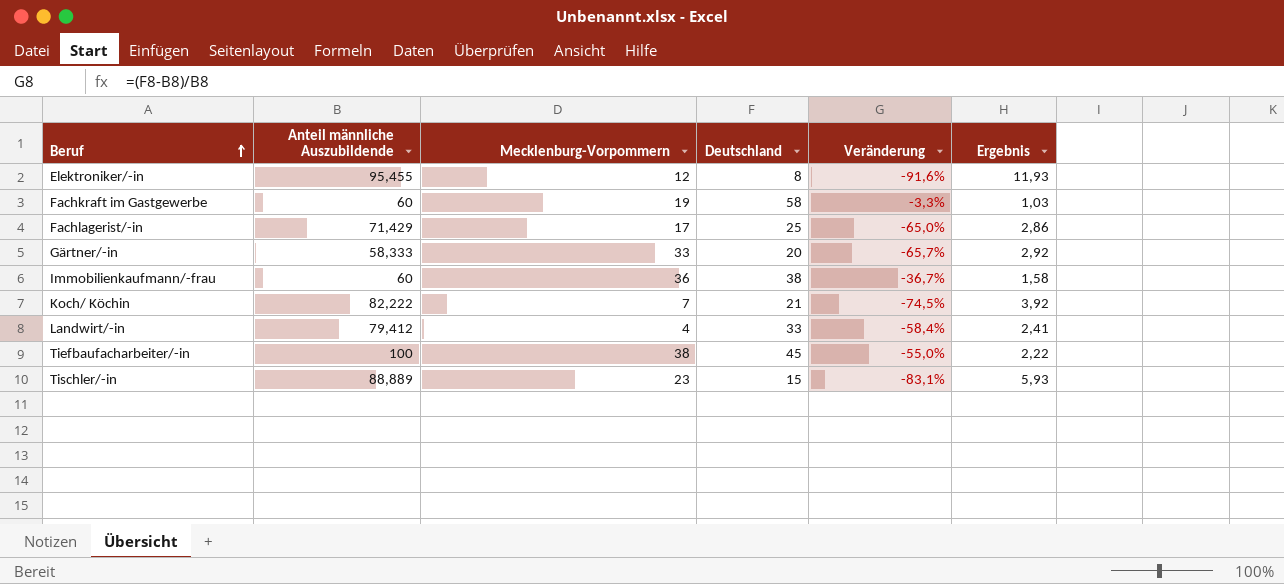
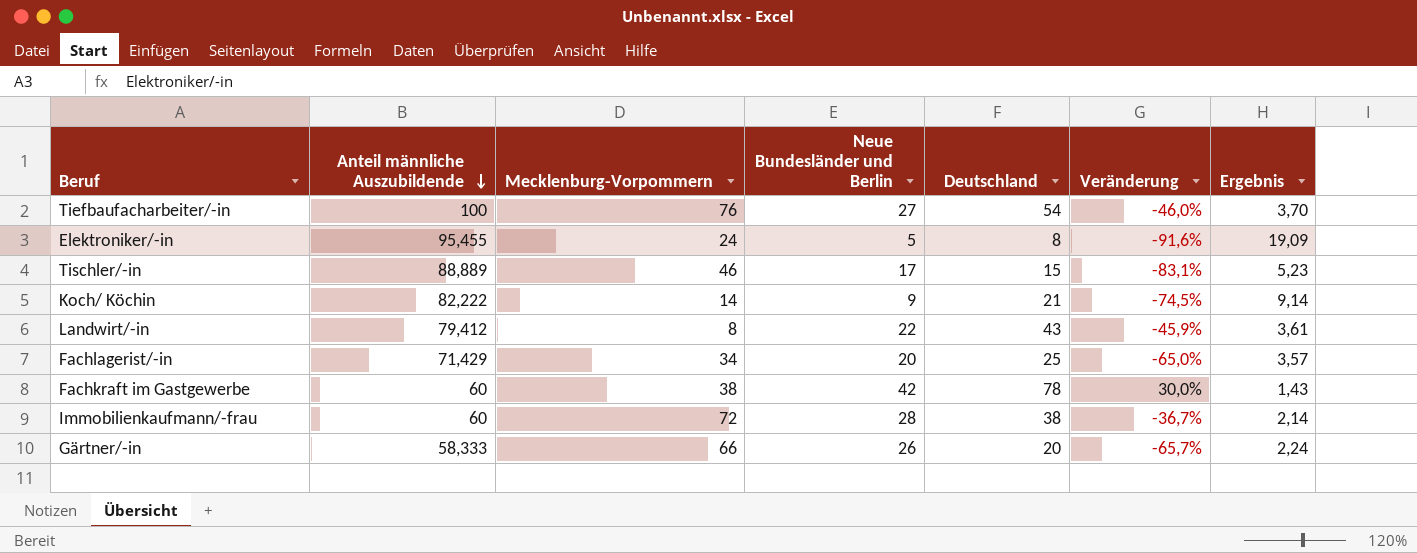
row order: Beruf ascending -> Anteil männliche Auszubildende descending
column Neue Bundesländer und Berlin | position: none -> 4
column Ergebnis | formula: [Anteil männliche Auszubildende] / [Deutschland] -> [Anteil männliche Auszubildende] / [Neue Bundesländer und Berlin]
Tiefbaufacharbeiter/-in | Mecklenburg-Vorpommern: 38 -> 76
Tiefbaufacharbeiter/-in | Deutschland: 45 -> 54
Tiefbaufacharbeiter/-in | Veränderung: -55,0% -> -46,0%
Elektroniker/-in | Mecklenburg-Vorpommern: 12 -> 24
Tischler/-in | Mecklenburg-Vorpommern: 23 -> 46
Koch/ Köchin | Mecklenburg-Vorpommern: 7 -> 14
Landwirt/-in | Mecklenburg-Vorpommern: 4 -> 8
Landwirt/-in | Deutschland: 33 -> 43
Landwirt/-in | Veränderung: -58,4% -> -45,9%
Fachlagerist/-in | Mecklenburg-Vorpommern: 17 -> 34
Fachkraft im Gastgewerbe | Mecklenburg-Vorpommern: 19 -> 38
Fachkraft im Gastgewerbe | Deutschland: 58 -> 78
Fachkraft im Gastgewerbe | Veränderung: -3,3% -> 30,0%
Immobilienkaufmann/-frau | Mecklenburg-Vorpommern: 36 -> 72
Gärtner/-in | Mecklenburg-Vorpommern: 33 -> 66

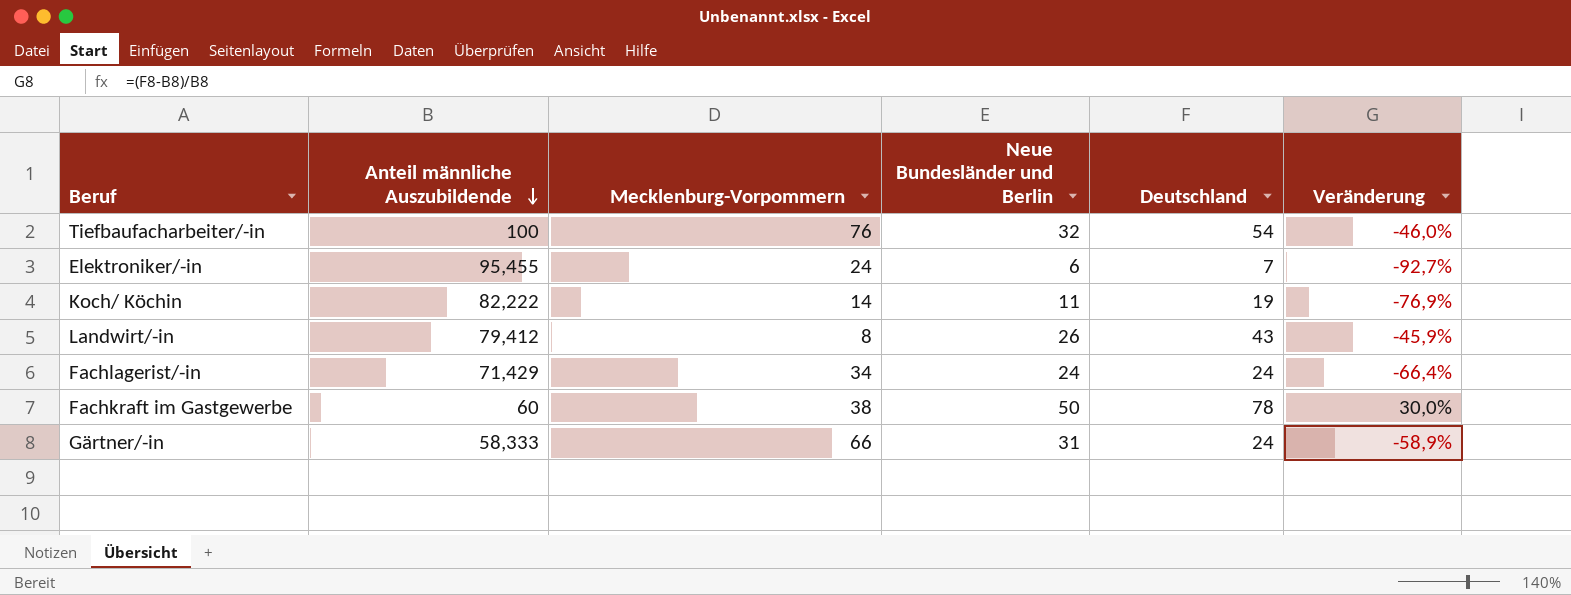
column Ergebnis | formula: [Anteil männliche Auszubildende] / [Neue Bundesländer und Berlin] -> none
row Tischler/-in: 88,889 | 46 | 17 | 15 | -83,1% | 5,23 -> none
row Immobilienkaufmann/-frau: 60 | 72 | 28 | 38 | -36,7% | 2,14 -> none
Tiefbaufacharbeiter/-in | Neue Bundesländer und Berlin: 27 -> 32
Elektroniker/-in | Neue Bundesländer und Berlin: 5 -> 6
Elektroniker/-in | Deutschland: 8 -> 7
Elektroniker/-in | Veränderung: -91,6% -> -92,7%
Koch/ Köchin | Neue Bundesländer und Berlin: 9 -> 11
Koch/ Köchin | Deutschland: 21 -> 19
Koch/ Köchin | Veränderung: -74,5% -> -76,9%
Landwirt/-in | Neue Bundesländer und Berlin: 22 -> 26
Fachlagerist/-in | Neue Bundesländer und Berlin: 20 -> 24
Fachlagerist/-in | Deutschland: 25 -> 24
Fachlagerist/-in | Veränderung: -65,0% -> -66,4%
Fachkraft im Gastgewerbe | Neue Bundesländer und Berlin: 42 -> 50
Gärtner/-in | Neue Bundesländer und Berlin: 26 -> 31
Gärtner/-in | Deutschland: 20 -> 24
Gärtner/-in | Veränderung: -65,7% -> -58,9%

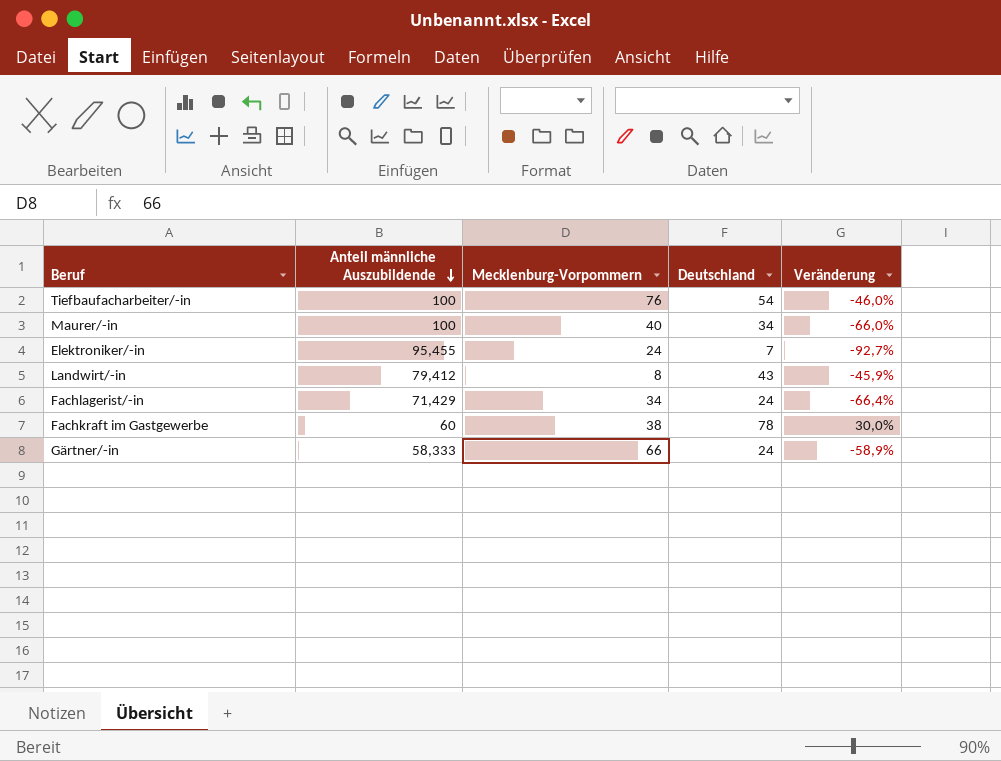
column Neue Bundesländer und Berlin | position: 4 -> none
row Koch/ Köchin: 82,222 | 14 | 11 | 19 | -76,9% -> none
row Maurer/-in: none -> 100 | 40 | 34 | -66,0%

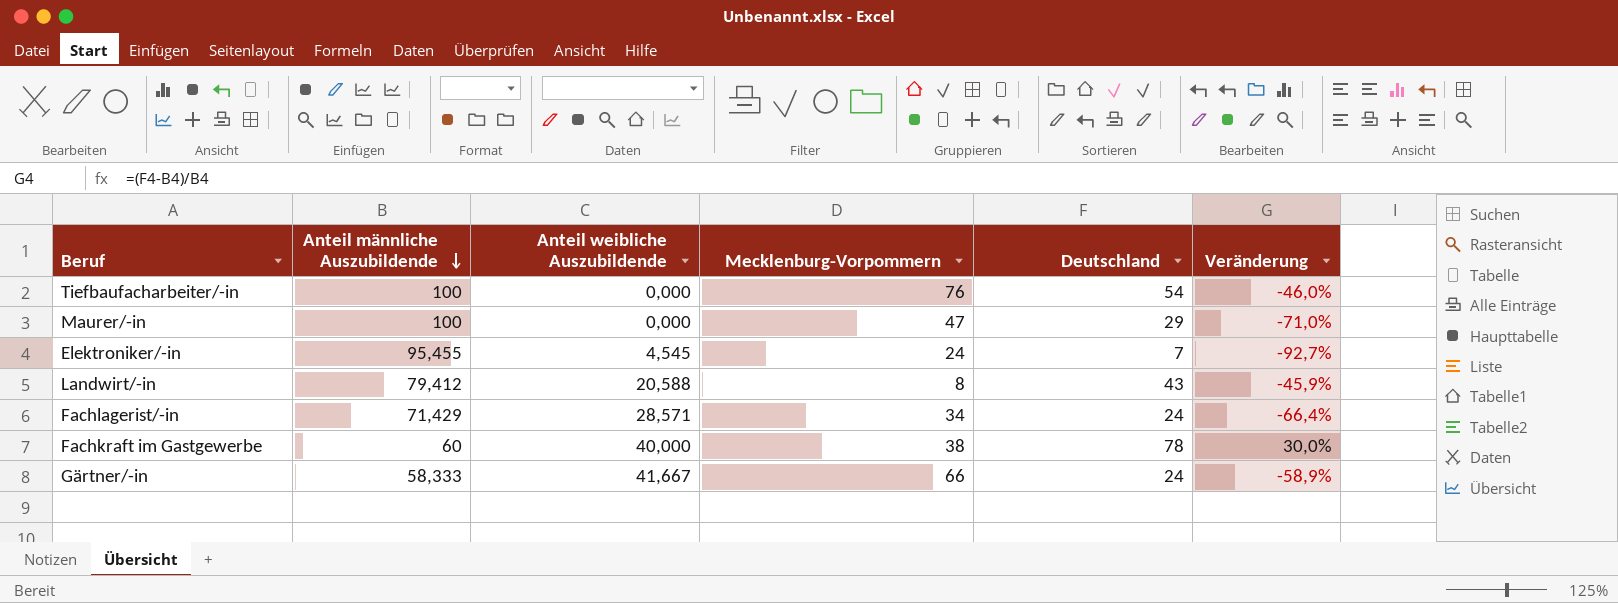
column Anteil weibliche Auszubildende | position: none -> 3
Maurer/-in | Mecklenburg-Vorpommern: 40 -> 47
Maurer/-in | Deutschland: 34 -> 29
Maurer/-in | Veränderung: -66,0% -> -71,0%

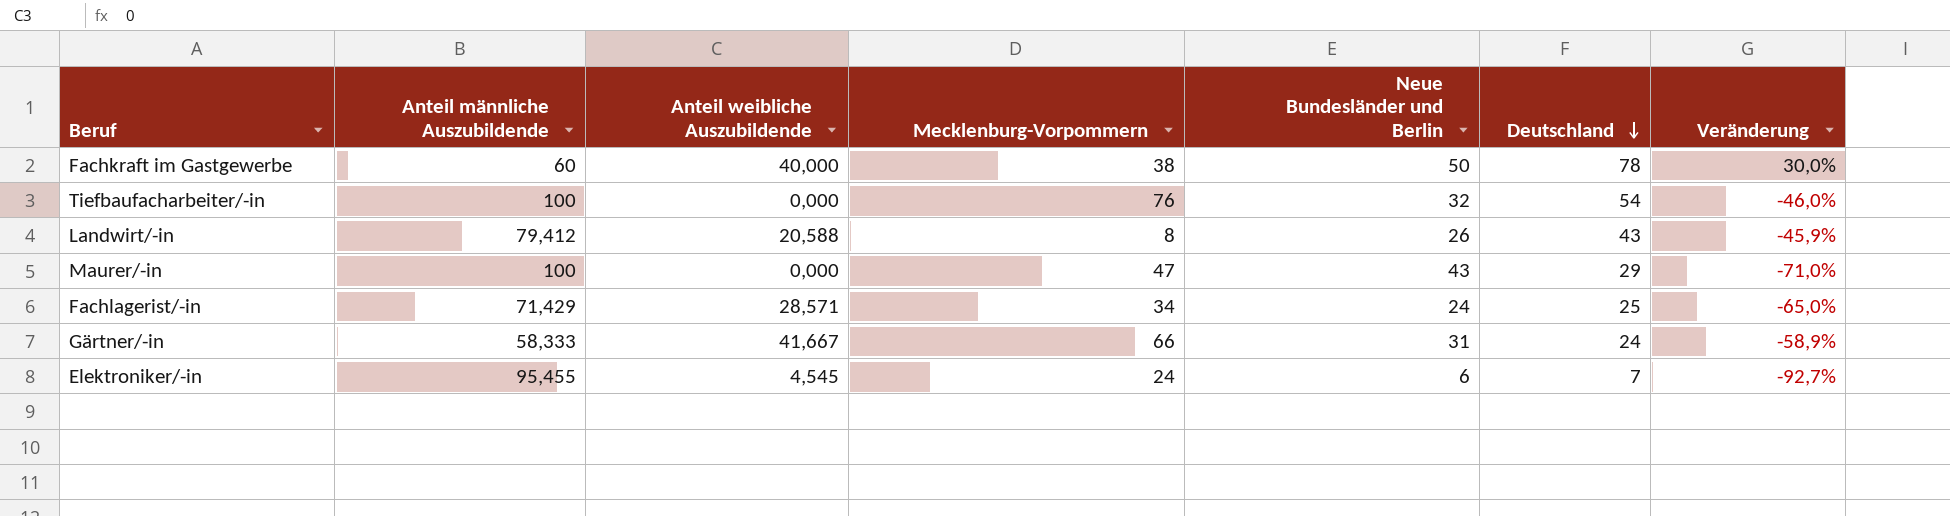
row order: Anteil männliche Auszubildende descending -> Deutschland descending
column Neue Bundesländer und Berlin | position: none -> 5
Fachlagerist/-in | Deutschland: 24 -> 25
Fachlagerist/-in | Veränderung: -66,4% -> -65,0%

